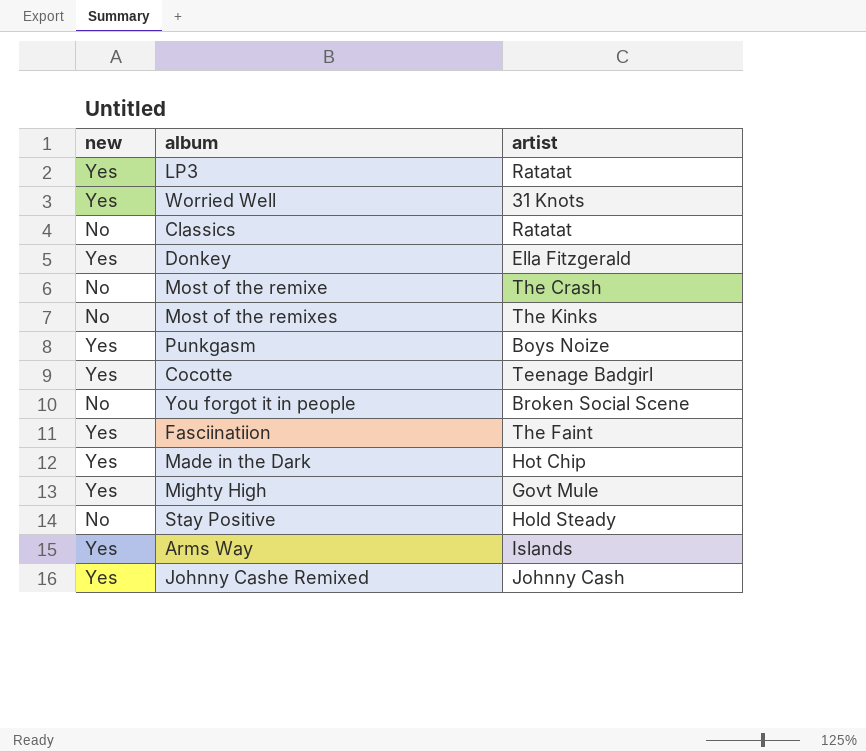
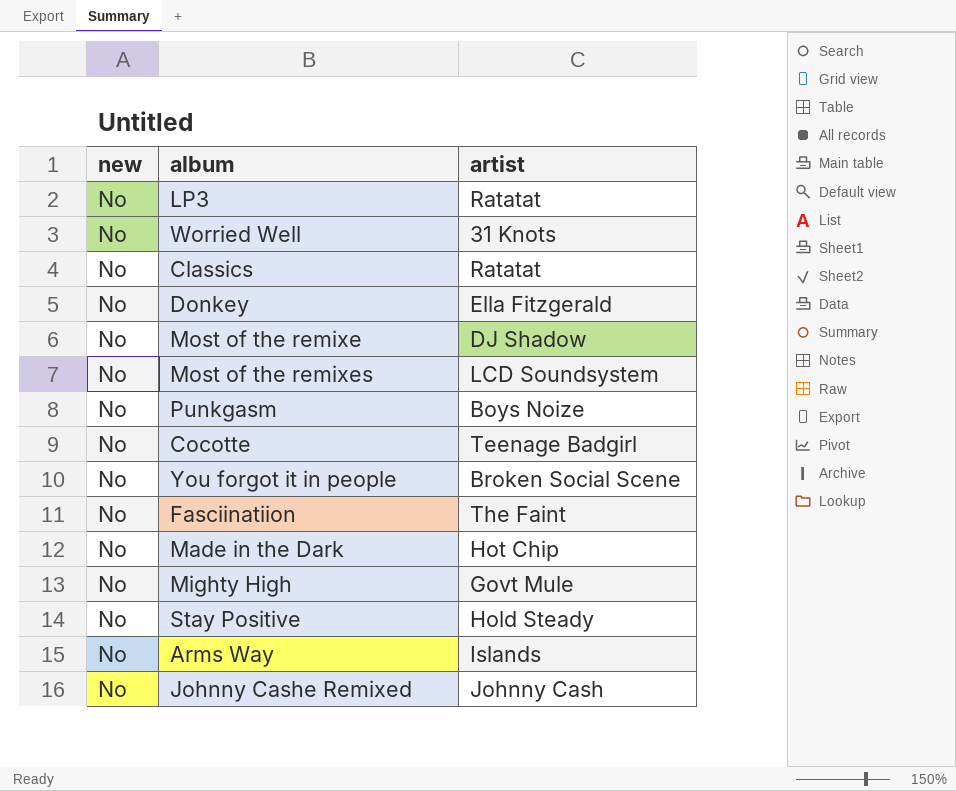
LP3 | new: Yes -> No
Worried Well | new: Yes -> No
Donkey | new: Yes -> No
Most of the remixe | artist: The Crash -> DJ Shadow
Most of the remixes | artist: The Kinks -> LCD Soundsystem
Punkgasm | new: Yes -> No
Cocotte | new: Yes -> No
Fasciinatiion | new: Yes -> No
Made in the Dark | new: Yes -> No
Mighty High | new: Yes -> No
Arms Way | new: Yes -> No
Johnny Cashe Remixed | new: Yes -> No

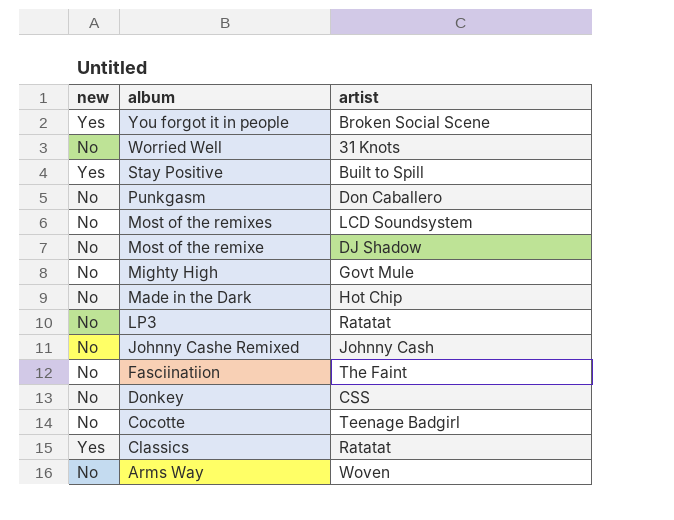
row order: none -> album descending
You forgot it in people | new: No -> Yes
Stay Positive | new: No -> Yes
Stay Positive | artist: Hold Steady -> Built to Spill
Punkgasm | artist: Boys Noize -> Don Caballero
Donkey | artist: Ella Fitzgerald -> CSS
Classics | new: No -> Yes
Arms Way | artist: Islands -> Woven

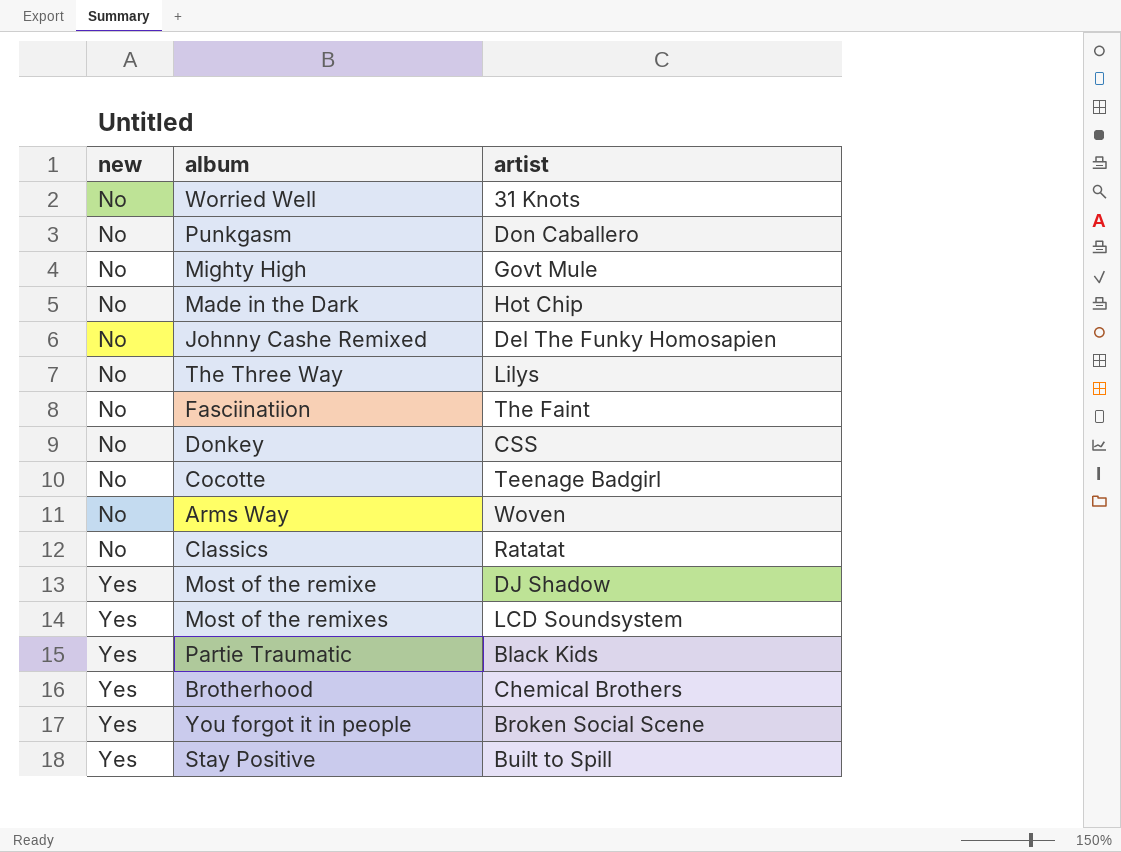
row order: album descending -> new ascending
row LP3: No | Ratatat -> none
Johnny Cashe Remixed | artist: Johnny Cash -> Del The Funky Homosapien
row The Three Way: none -> No | Lilys
Classics | new: Yes -> No
Most of the remixe | new: No -> Yes
Most of the remixes | new: No -> Yes
row Partie Traumatic: none -> Yes | Black Kids
row Brotherhood: none -> Yes | Chemical Brothers

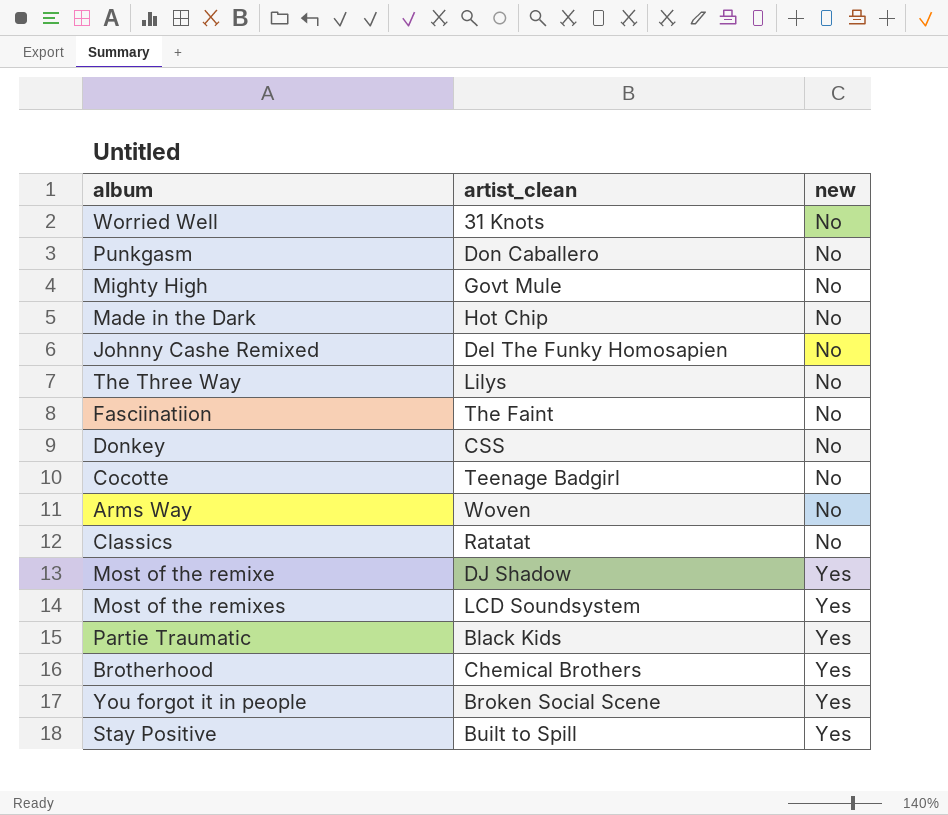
column name: artist -> artist_clean
column new | position: 1 -> 3

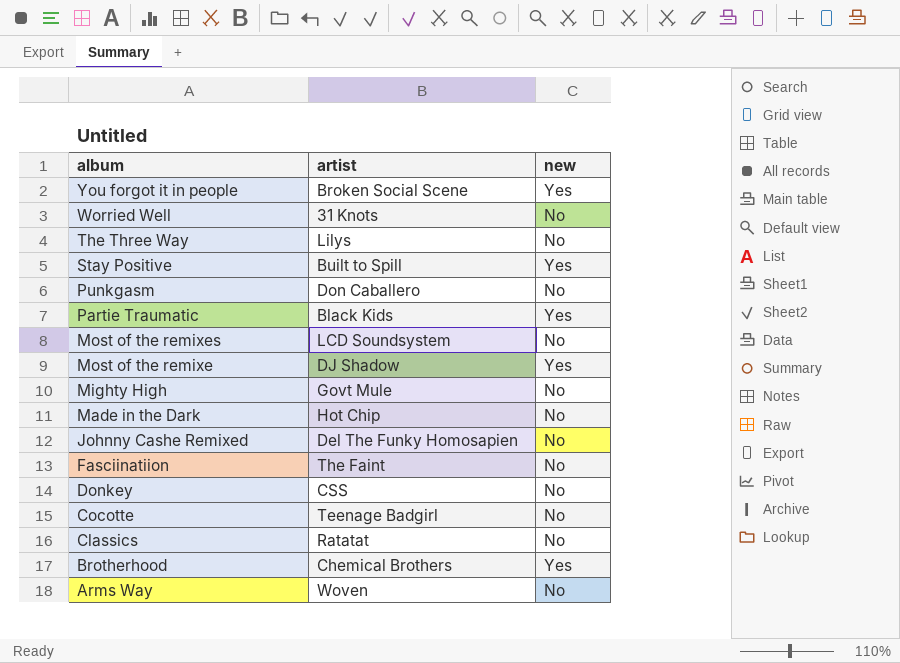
row order: new ascending -> album descending
column name: artist_clean -> artist
Most of the remixes | new: Yes -> No

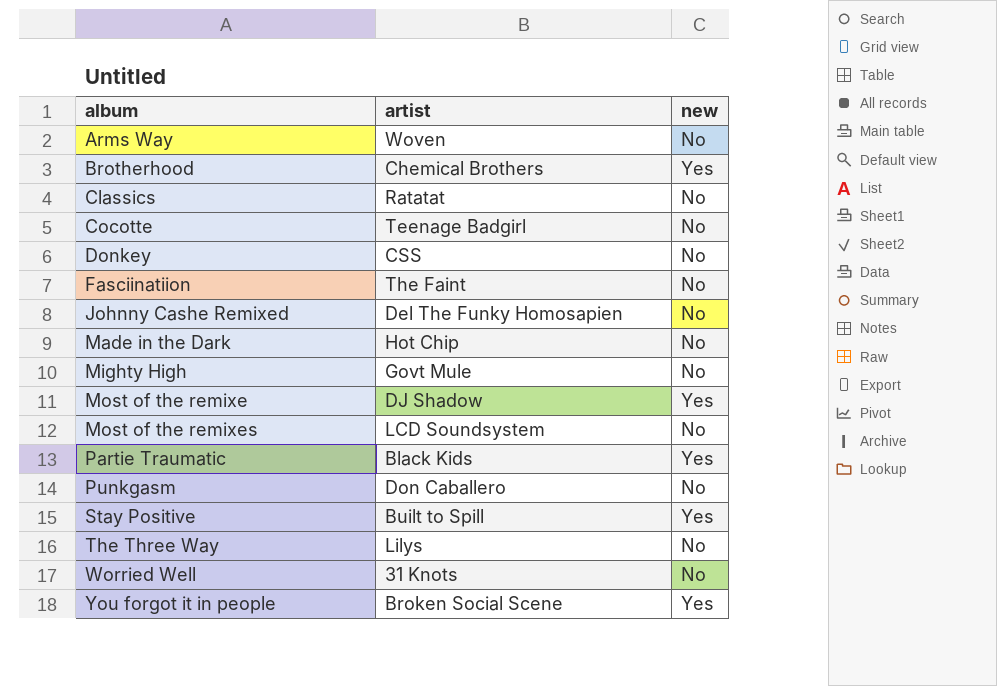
row order: album descending -> album ascending

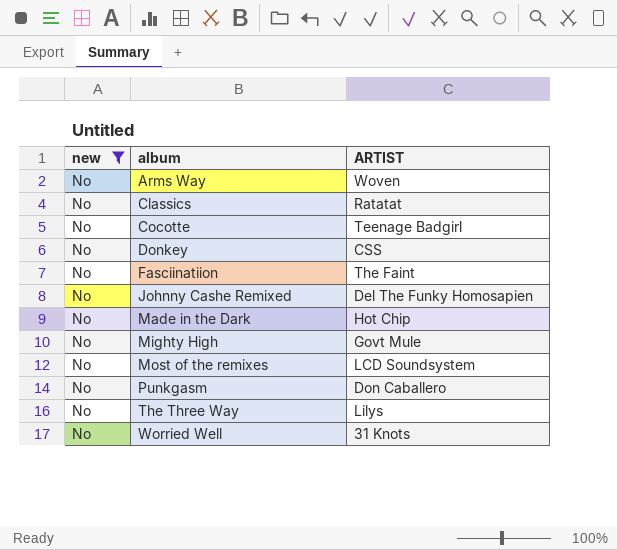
filter: none -> new = No
column new | position: 3 -> 1
column name: artist -> ARTIST

